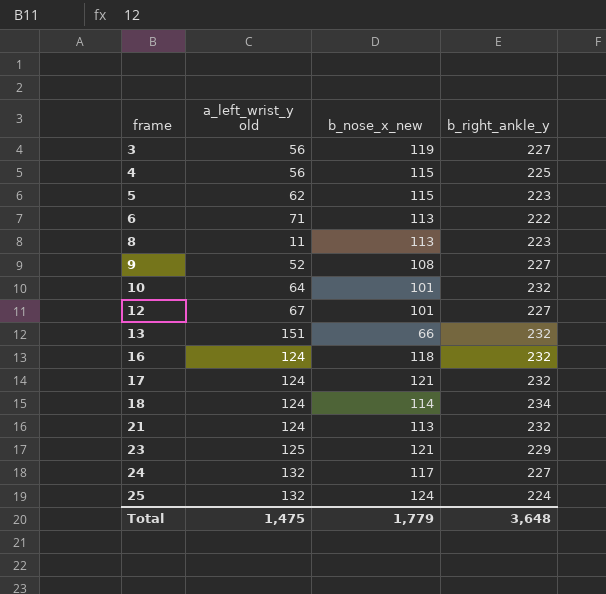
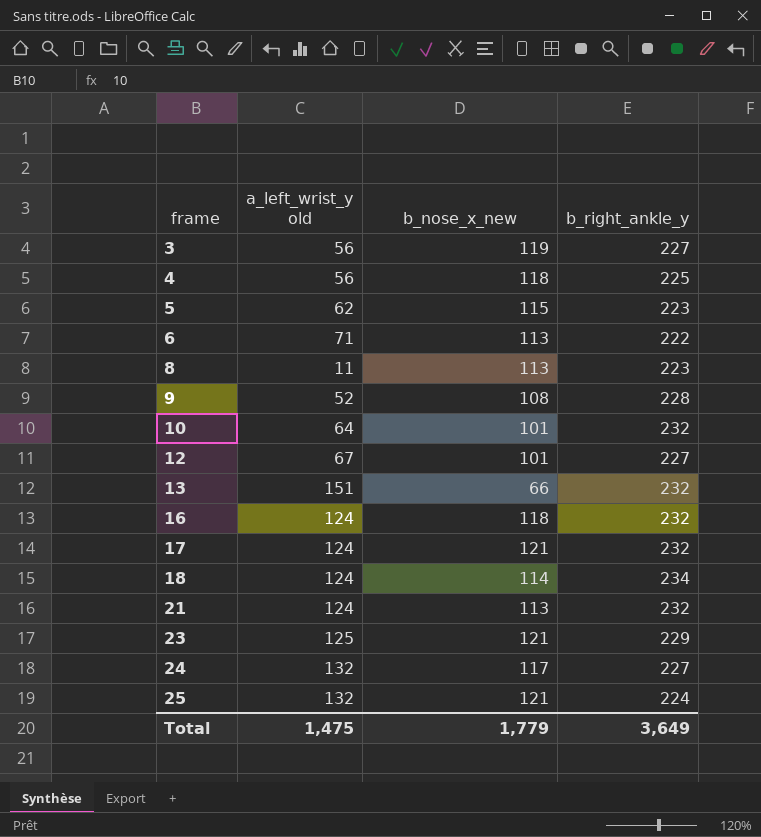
4 | b_nose_x_new: 115 -> 118
9 | b_right_ankle_y: 227 -> 228
25 | b_nose_x_new: 124 -> 121
Total | b_right_ankle_y: 3,648 -> 3,649

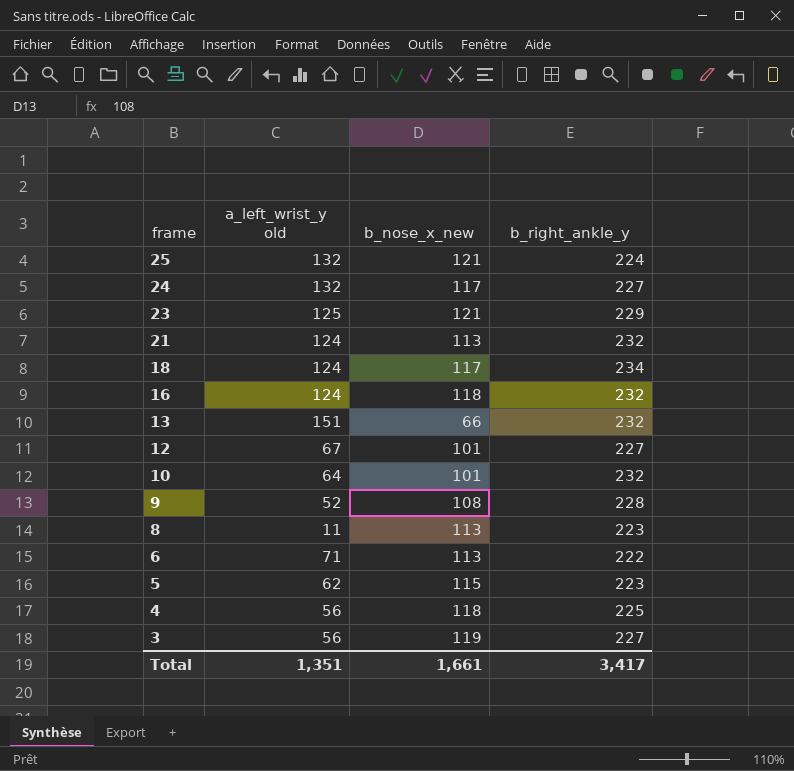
row order: frame ascending -> frame descending
row 17: 124 | 121 | 232 -> none
18 | b_nose_x_new: 114 -> 117
Total | a_left_wrist_y old: 1,475 -> 1,351
Total | b_nose_x_new: 1,779 -> 1,661
Total | b_right_ankle_y: 3,649 -> 3,417

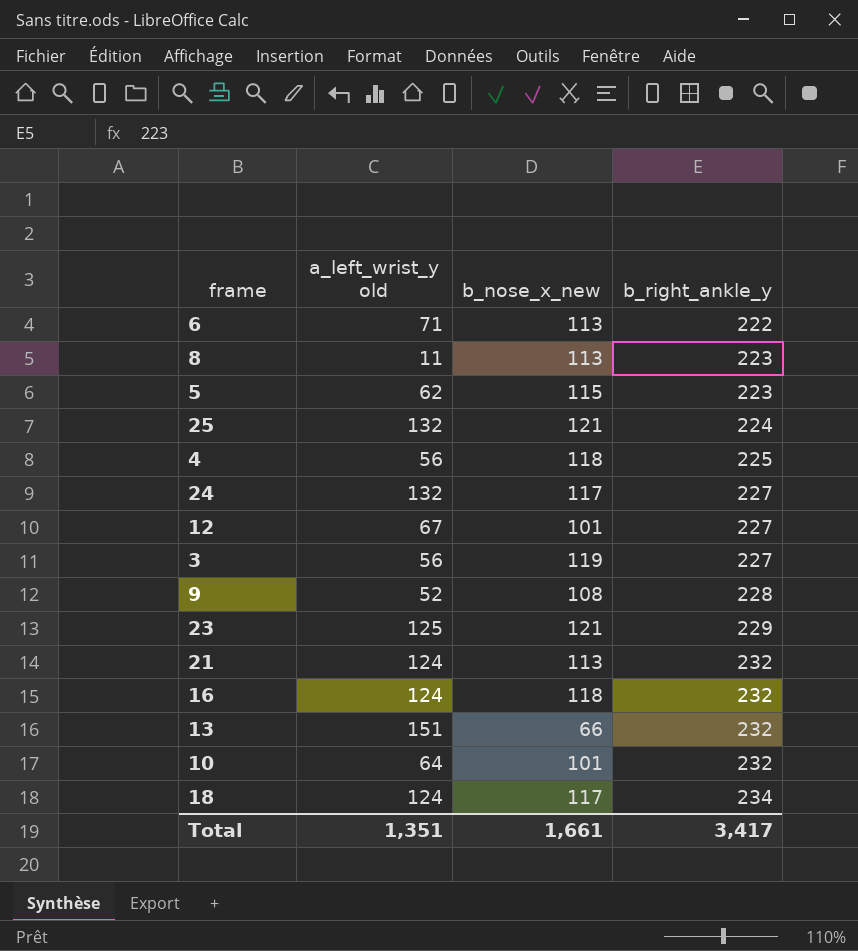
row order: frame descending -> b_right_ankle_y ascending

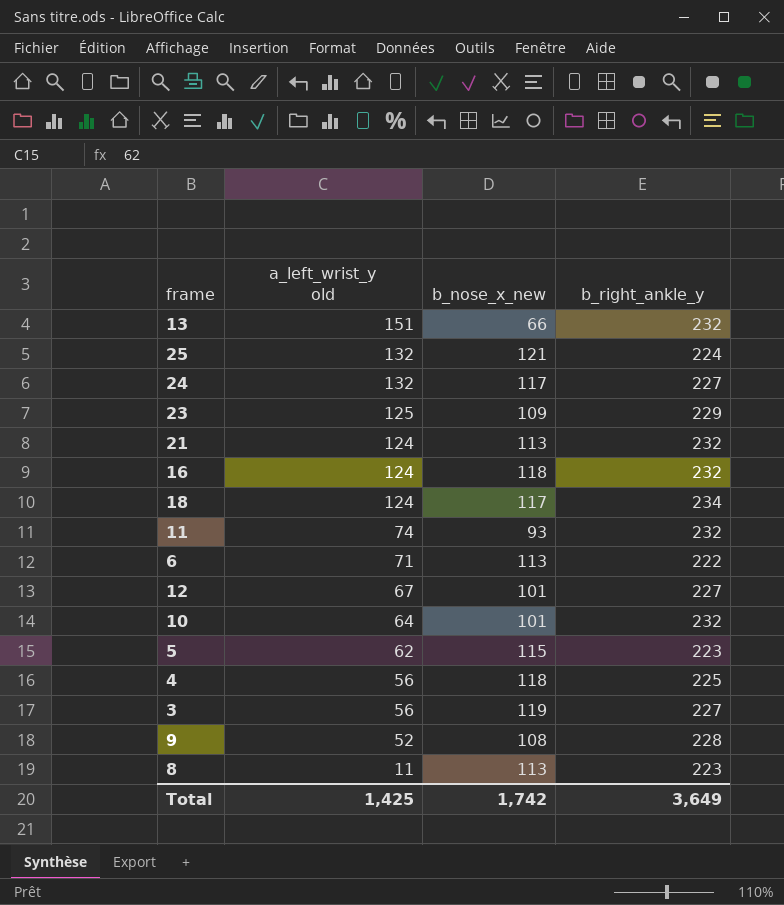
row order: b_right_ankle_y ascending -> a_left_wrist_y old descending
23 | b_nose_x_new: 121 -> 109
row 11: none -> 74 | 93 | 232
Total | a_left_wrist_y old: 1,351 -> 1,425
Total | b_nose_x_new: 1,661 -> 1,742
Total | b_right_ankle_y: 3,417 -> 3,649

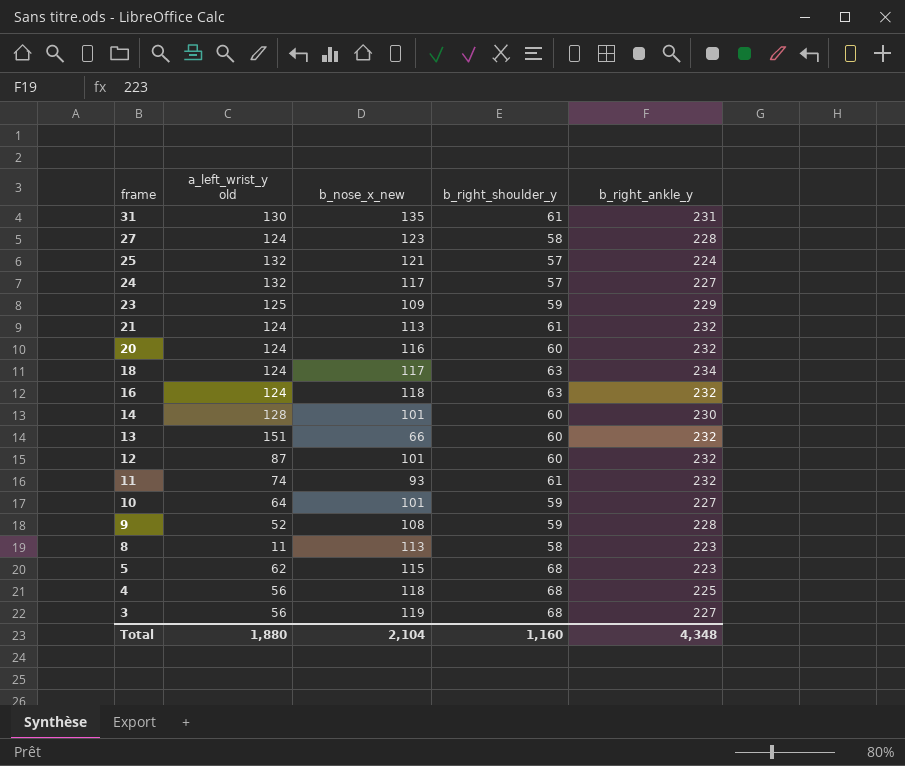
row order: a_left_wrist_y old descending -> frame descending
column b_right_shoulder_y | position: none -> 4
row 6: 71 | 113 | 222 -> none
row 31: none -> 130 | 135 | 61 | 231
row 27: none -> 124 | 123 | 58 | 228
row 20: none -> 124 | 116 | 60 | 232
row 14: none -> 128 | 101 | 60 | 230
12 | a_left_wrist_y old: 67 -> 87
12 | b_right_ankle_y: 227 -> 232
10 | b_right_ankle_y: 232 -> 227
Total | a_left_wrist_y old: 1,425 -> 1,880
Total | b_nose_x_new: 1,742 -> 2,104
Total | b_right_ankle_y: 3,649 -> 4,348

